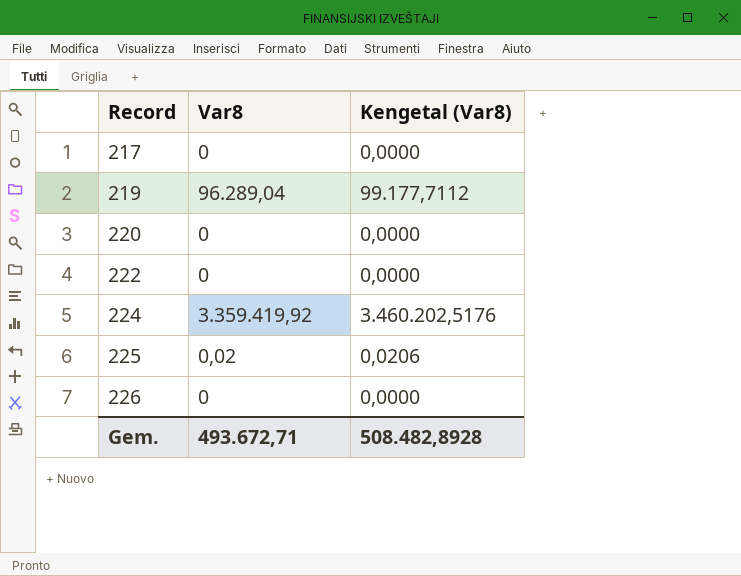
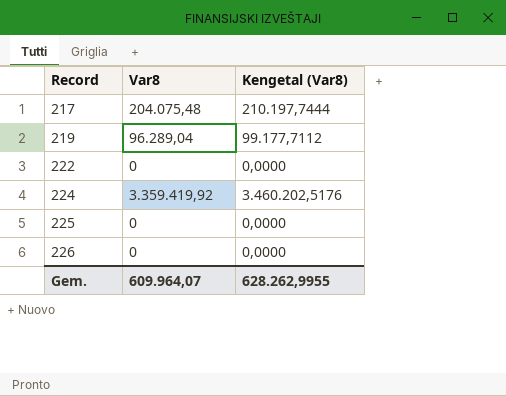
row 220: 0 | 0,0000 -> none
217 | Var8: 0 -> 204.075,48
217 | Kengetal (Var8): 0,0000 -> 210.197,7444
225 | Var8: 0,02 -> 0
225 | Kengetal (Var8): 0,0206 -> 0,0000
Gem. | Var8: 493.672,71 -> 609.964,07
Gem. | Kengetal (Var8): 508.482,8928 -> 628.262,9955

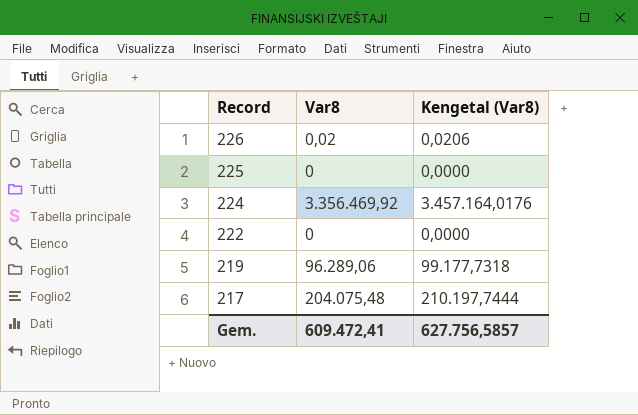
row order: Record ascending -> Record descending
226 | Var8: 0 -> 0,02
226 | Kengetal (Var8): 0,0000 -> 0,0206
224 | Var8: 3.359.419,92 -> 3.356.469,92
224 | Kengetal (Var8): 3.460.202,5176 -> 3.457.164,0176
219 | Var8: 96.289,04 -> 96.289,06
219 | Kengetal (Var8): 99.177,7112 -> 99.177,7318
Gem. | Var8: 609.964,07 -> 609.472,41
Gem. | Kengetal (Var8): 628.262,9955 -> 627.756,5857

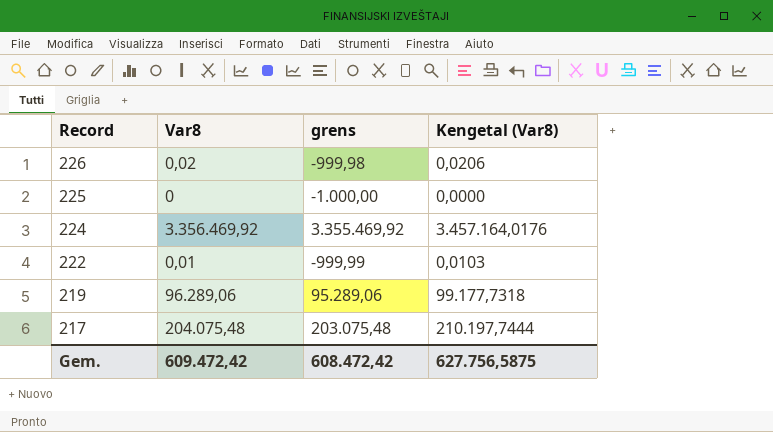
column grens | formula: none -> [Var8] - 1000
222 | Var8: 0 -> 0,01
222 | Kengetal (Var8): 0,0000 -> 0,0103
Gem. | Var8: 609.472,41 -> 609.472,42
Gem. | Kengetal (Var8): 627.756,5857 -> 627.756,5875

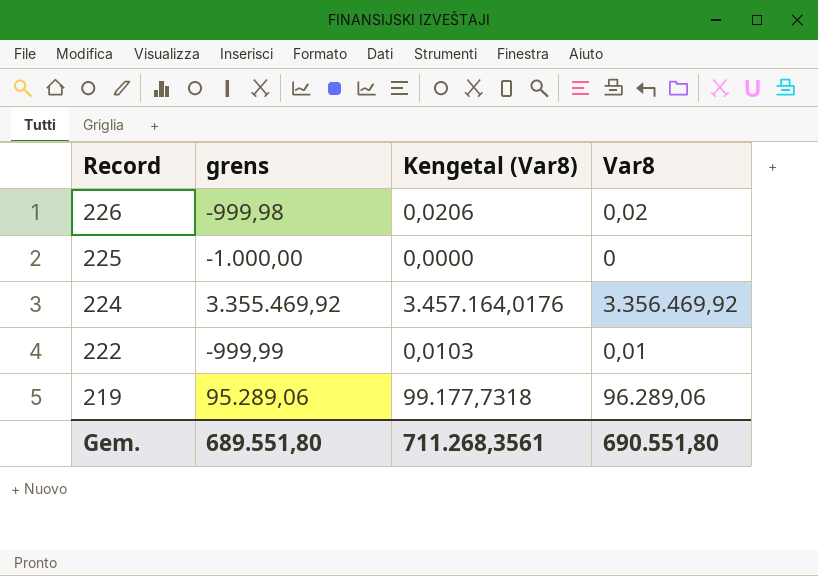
column Var8 | position: 2 -> 4
row 217: 204.075,48 | 203.075,48 | 210.197,7444 -> none
Gem. | grens: 608.472,42 -> 689.551,80
Gem. | Kengetal (Var8): 627.756,5875 -> 711.268,3561
Gem. | Var8: 609.472,42 -> 690.551,80

